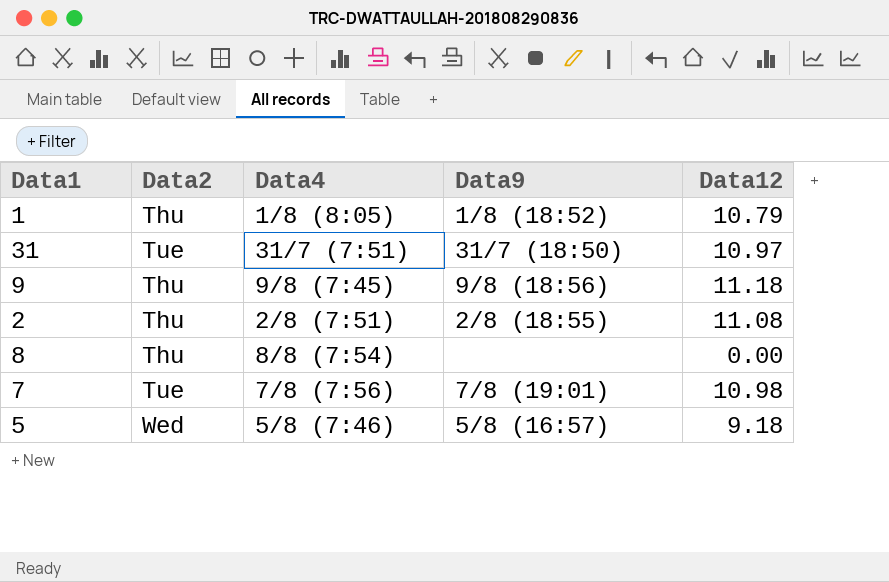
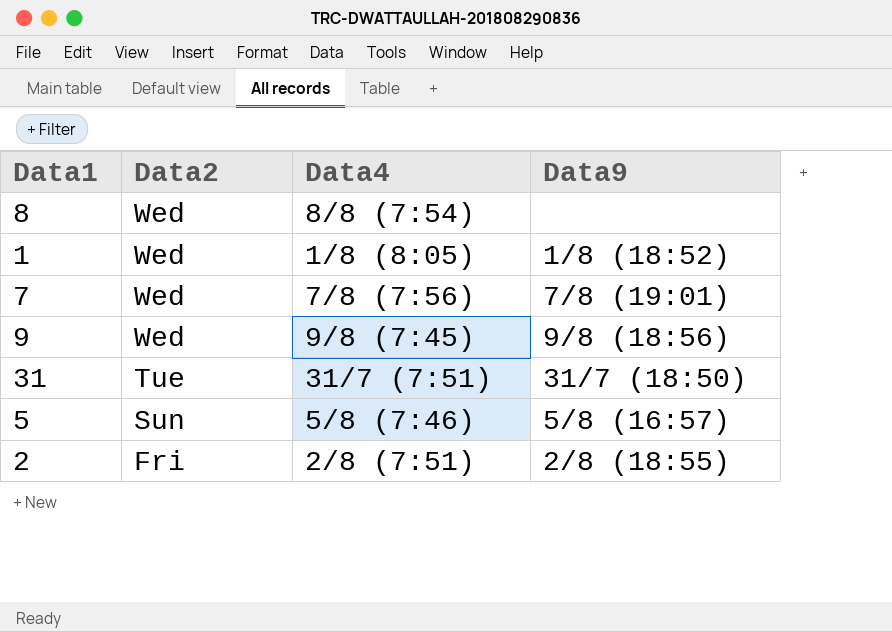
row order: none -> Data2 descending
column Data12 | position: 5 -> none
8 | Data2: Thu -> Wed
1 | Data2: Thu -> Wed
7 | Data2: Tue -> Wed
9 | Data2: Thu -> Wed
5 | Data2: Wed -> Sun
2 | Data2: Thu -> Fri

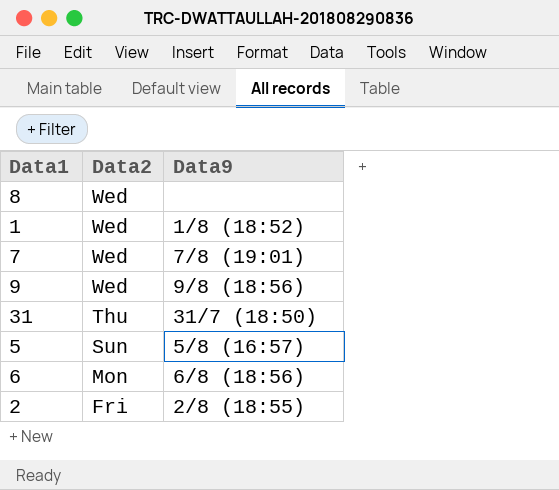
column Data4 | position: 3 -> none
31 | Data2: Tue -> Thu
row 6: none -> Mon | 6/8 (18:56)

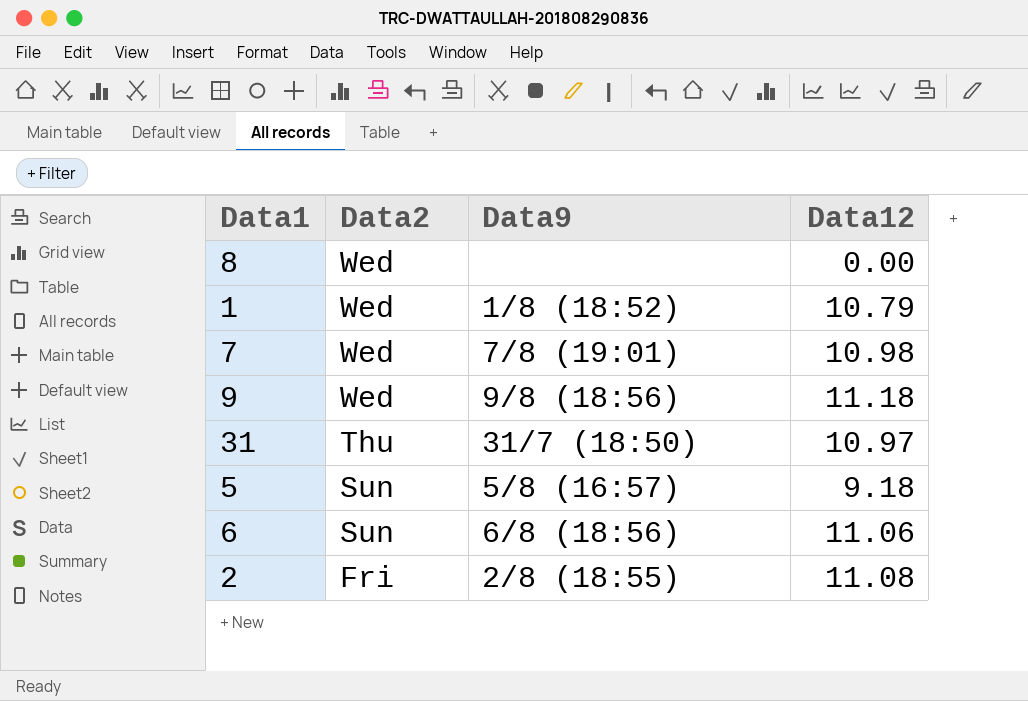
column Data12 | position: none -> 4
6 | Data2: Mon -> Sun

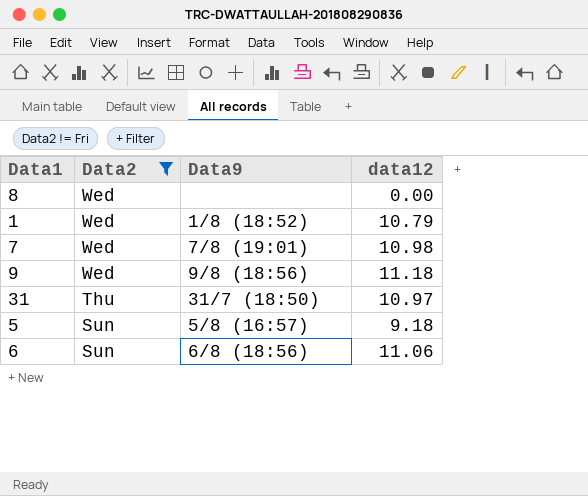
filter: none -> Data2 != Fri
column name: Data12 -> data12

